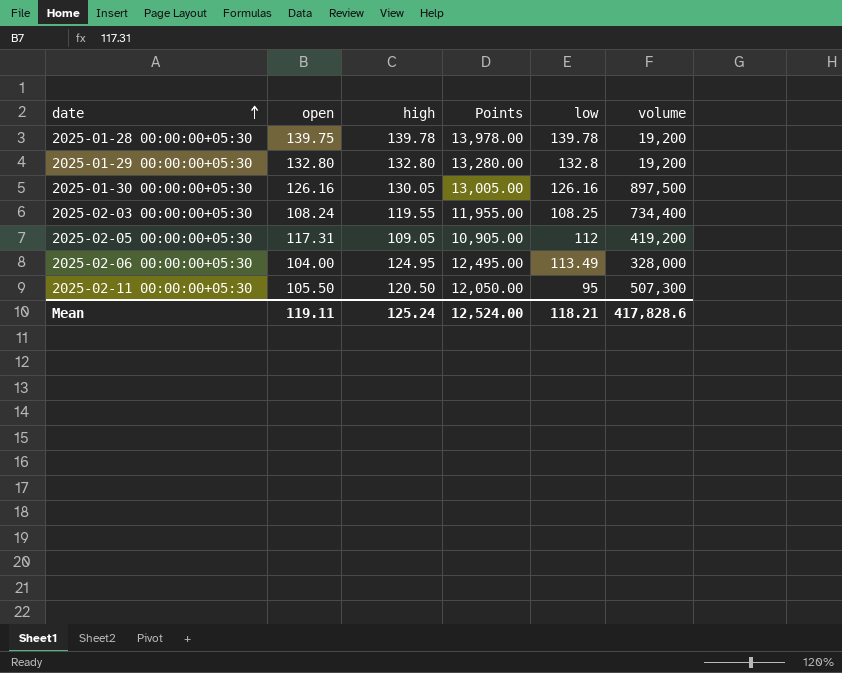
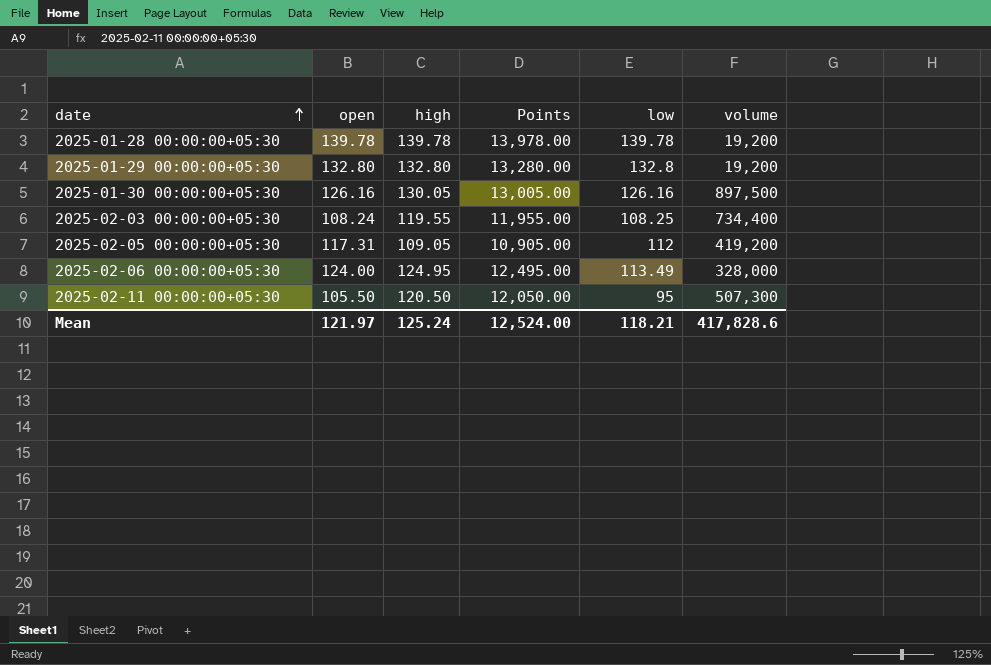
2025-01-28 00:00:00+05:30 | open: 139.75 -> 139.78
2025-02-06 00:00:00+05:30 | open: 104.00 -> 124.00
Mean | open: 119.11 -> 121.97

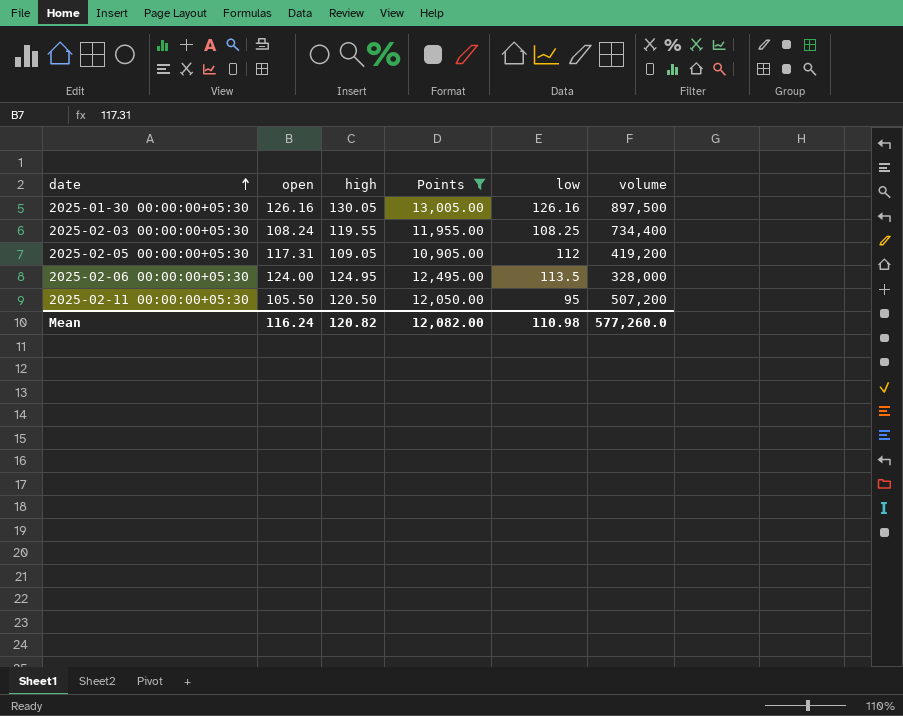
filter: none -> Points <= 13,005.00
2025-02-06 00:00:00+05:30 | low: 113.49 -> 113.5
2025-02-11 00:00:00+05:30 | volume: 507,300 -> 507,200
Mean | open: 121.97 -> 116.24
Mean | high: 125.24 -> 120.82
Mean | Points: 12,524.00 -> 12,082.00
Mean | low: 118.21 -> 110.98
Mean | volume: 417,828.6 -> 577,260.0

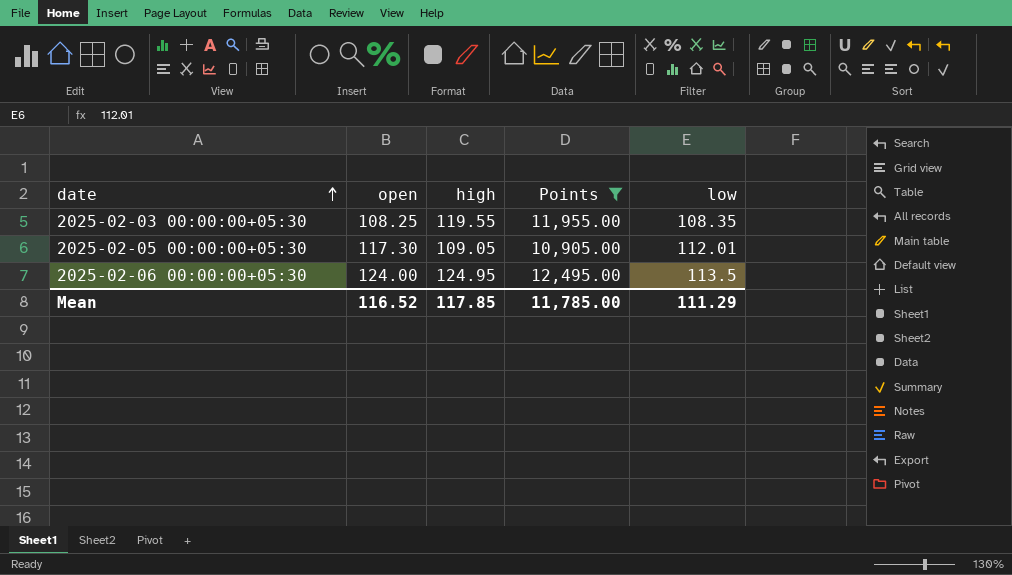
column volume | position: 6 -> none
row 2025-01-30 00:00:00+05:30: 126.16 | 130.05 | 13,005.00 | 126.16 | 897,500 -> none
row 2025-02-11 00:00:00+05:30: 105.50 | 120.50 | 12,050.00 | 95 | 507,200 -> none
2025-02-03 00:00:00+05:30 | open: 108.24 -> 108.25
2025-02-03 00:00:00+05:30 | low: 108.25 -> 108.35
2025-02-05 00:00:00+05:30 | open: 117.31 -> 117.30
2025-02-05 00:00:00+05:30 | low: 112 -> 112.01
Mean | open: 116.24 -> 116.52
Mean | high: 120.82 -> 117.85
Mean | Points: 12,082.00 -> 11,785.00
Mean | low: 110.98 -> 111.29

